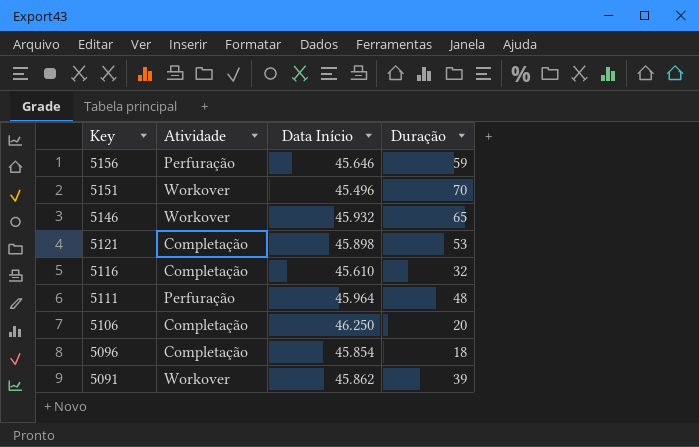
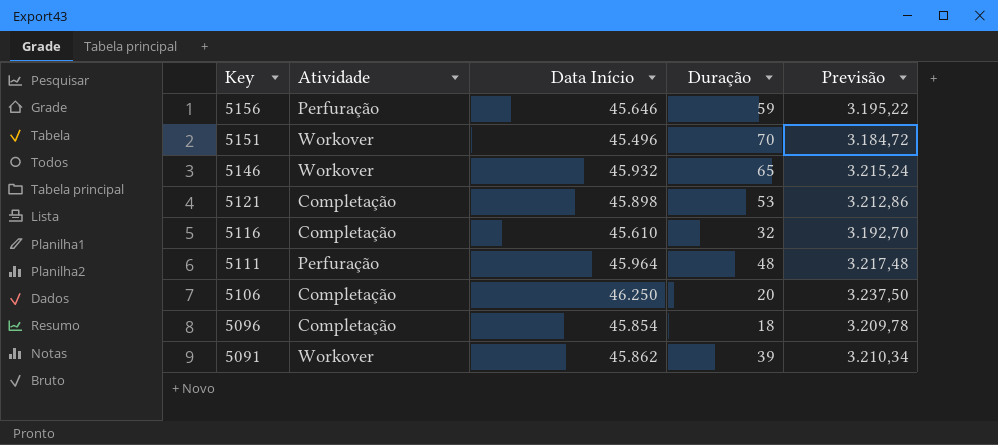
column Previsão | formula: none -> [Data Início] * 0,07

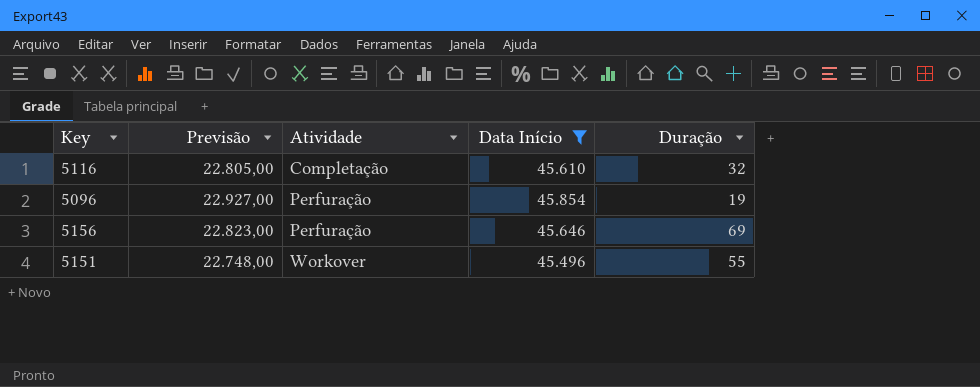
filter: none -> Data Início <= 45.854
row order: Key descending -> Atividade ascending
column Previsão | formula: [Data Início] * 0,07 -> [Data Início] * 0,5
column Previsão | position: 5 -> 2
5096 | Atividade: Completação -> Perfuração
5096 | Duração: 18 -> 19
5156 | Duração: 59 -> 69
5151 | Duração: 70 -> 55

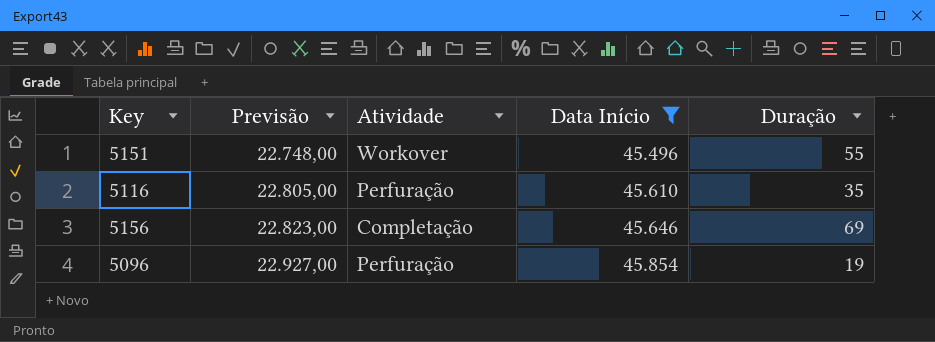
row order: Atividade ascending -> Previsão ascending
5116 | Atividade: Completação -> Perfuração
5116 | Duração: 32 -> 35
5156 | Atividade: Perfuração -> Completação

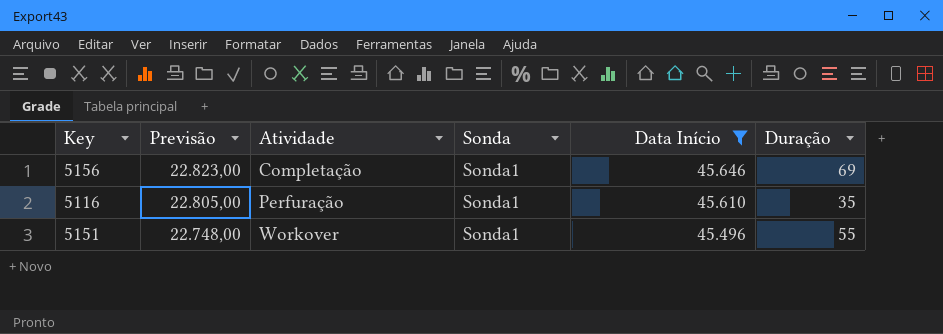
row order: Previsão ascending -> Previsão descending
column Sonda | position: none -> 4
row 5096: 22.927,00 | Perfuração | 45.854 | 19 -> none

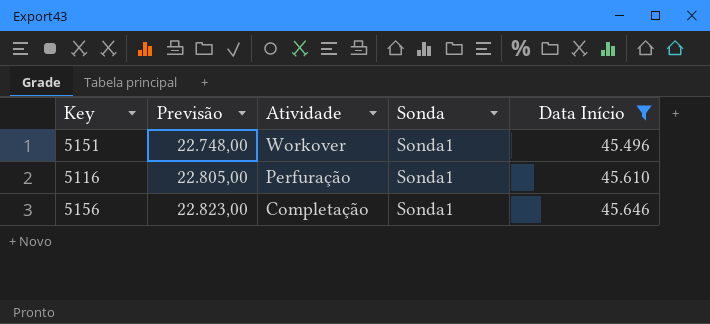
row order: Previsão descending -> Previsão ascending
column Duração | position: 6 -> none

